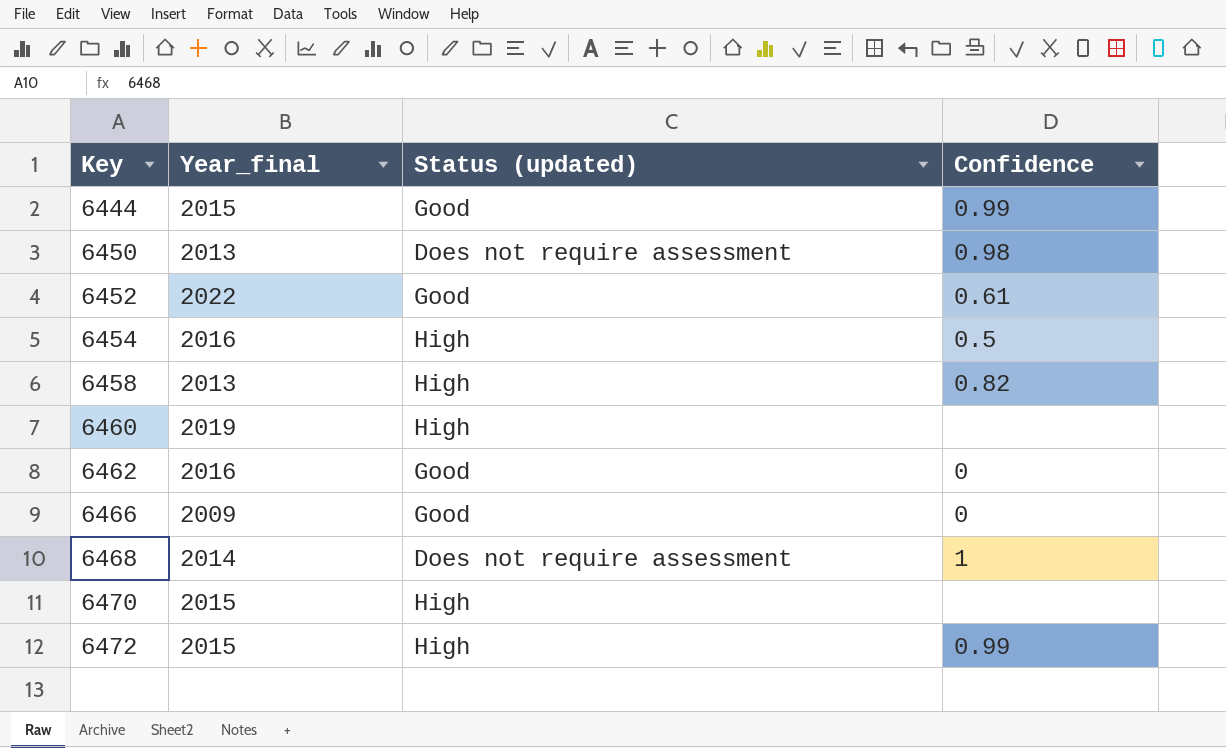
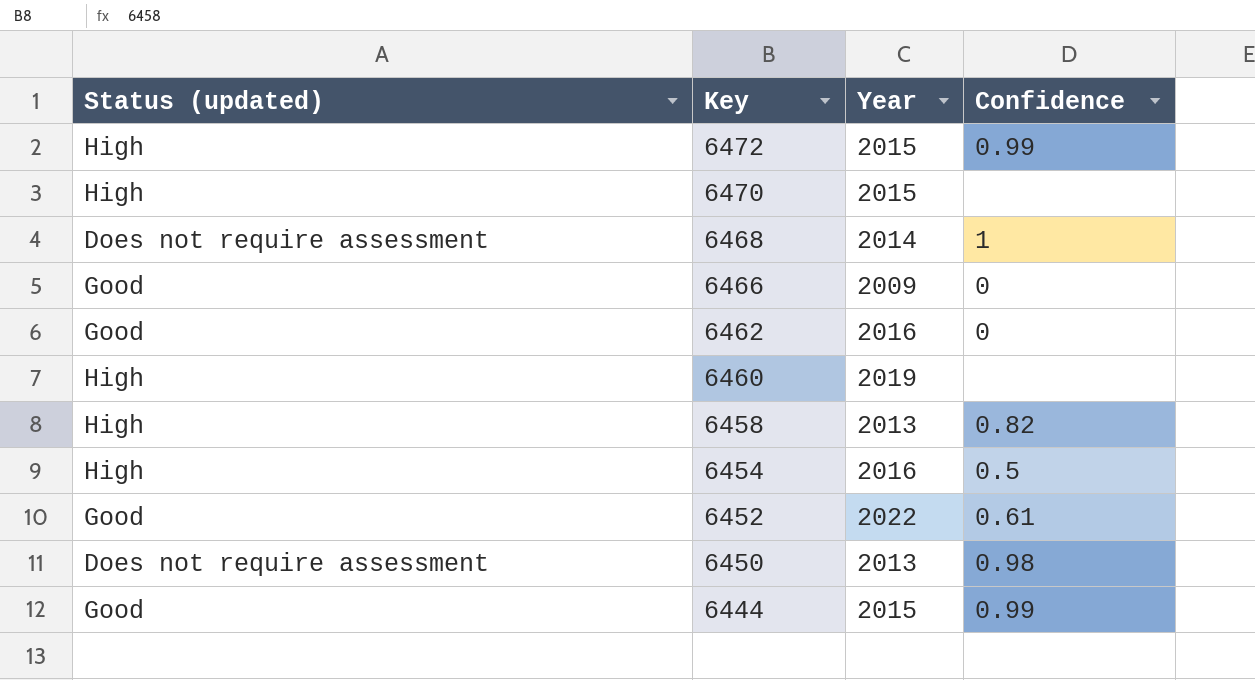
row order: Key ascending -> Key descending
column Status (updated) | position: 3 -> 1
column name: Year_final -> Year

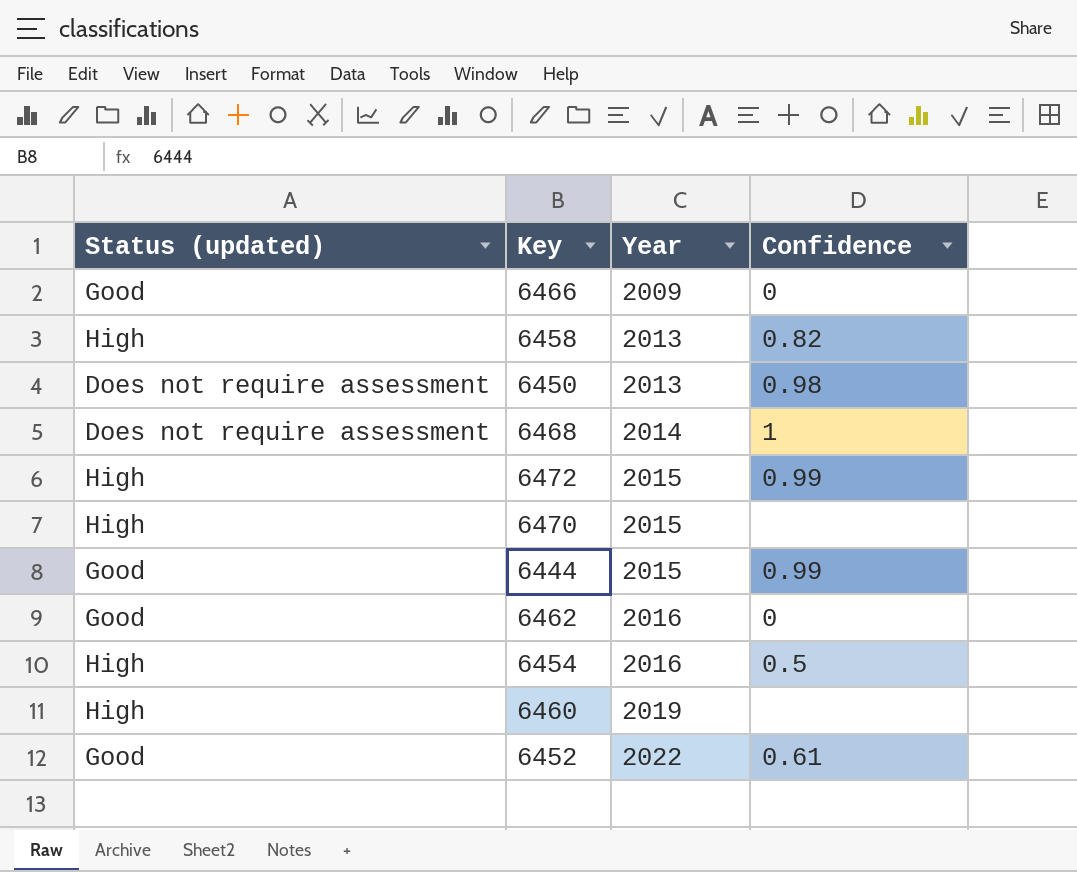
row order: Key descending -> Year ascending

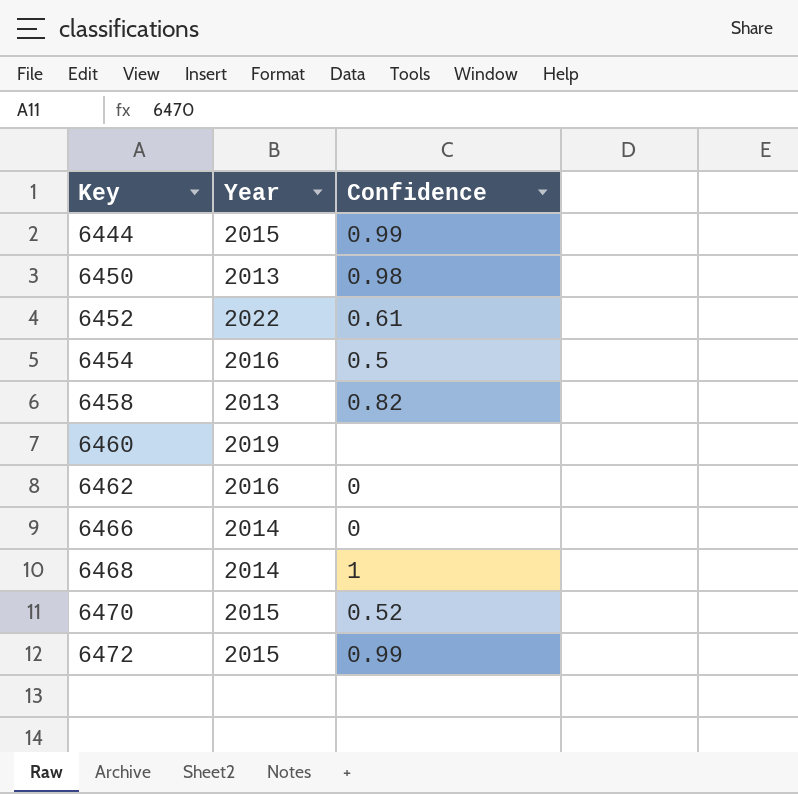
row order: Year ascending -> Key ascending
column Status (updated) | position: 1 -> none
6466 | Year: 2009 -> 2014
6470 | Confidence: none -> 0.52

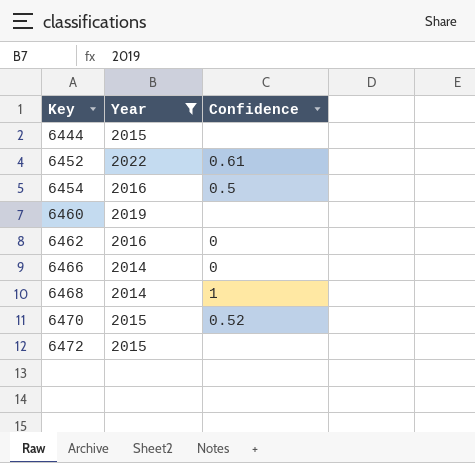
filter: none -> Year != 2013
6444 | Confidence: 0.99 -> none
6472 | Confidence: 0.99 -> none

